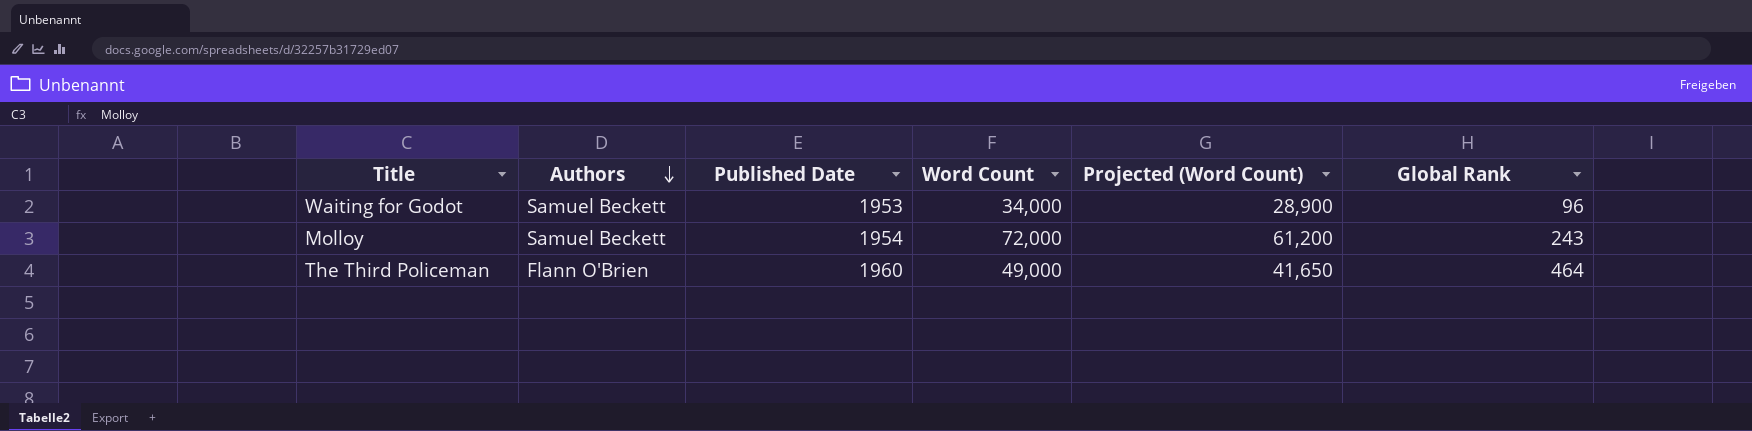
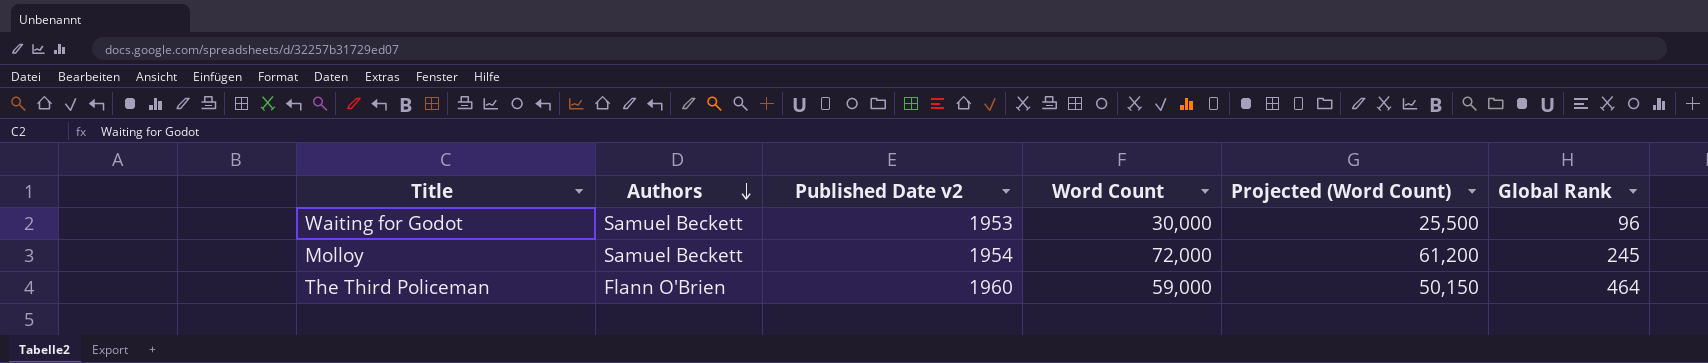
column name: Published Date -> Published Date v2
Waiting for Godot | Word Count: 34,000 -> 30,000
Waiting for Godot | Projected (Word Count): 28,900 -> 25,500
Molloy | Global Rank: 243 -> 245
The Third Policeman | Word Count: 49,000 -> 59,000
The Third Policeman | Projected (Word Count): 41,650 -> 50,150

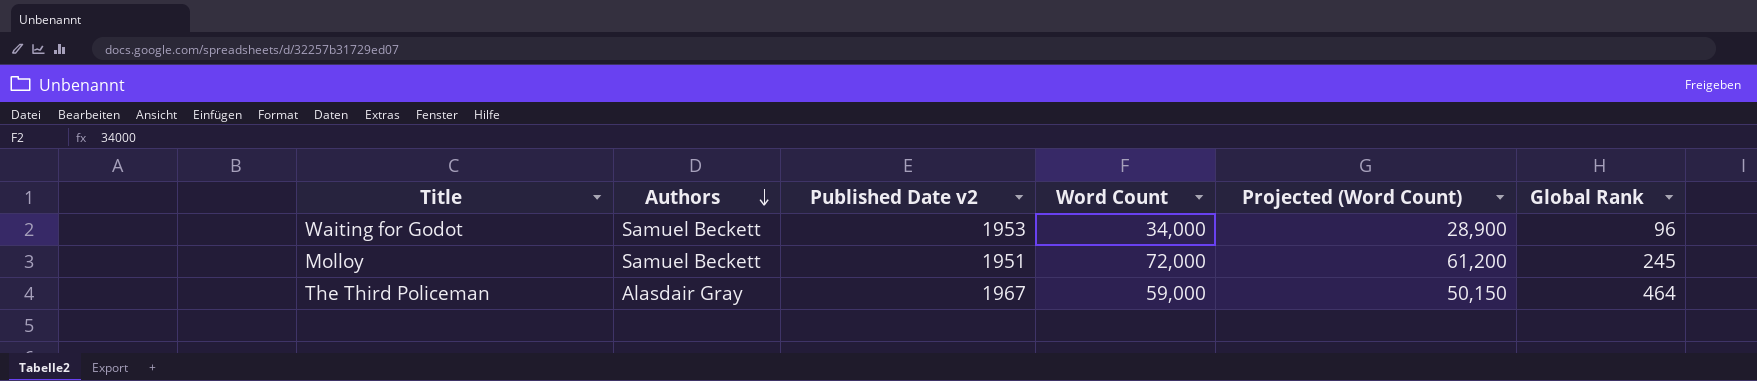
Waiting for Godot | Word Count: 30,000 -> 34,000
Waiting for Godot | Projected (Word Count): 25,500 -> 28,900
Molloy | Published Date v2: 1954 -> 1951
The Third Policeman | Authors: Flann O'Brien -> Alasdair Gray
The Third Policeman | Published Date v2: 1960 -> 1967

